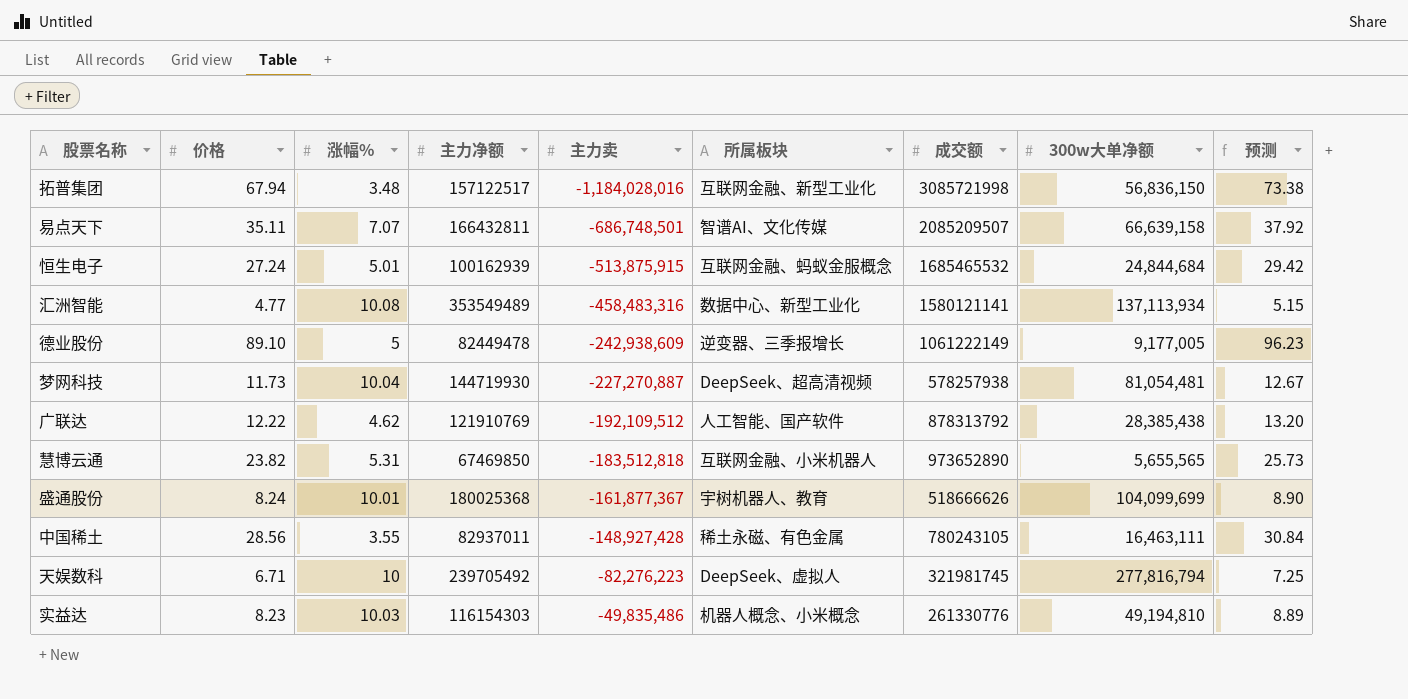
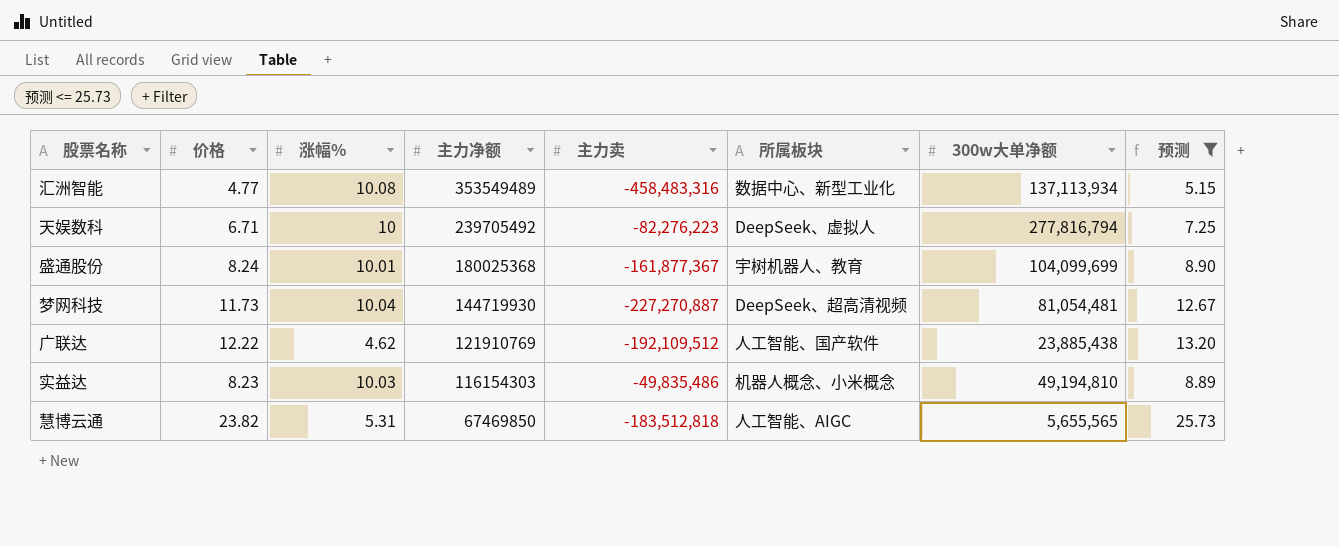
filter: none -> 预测 <= 25.73
row order: 主力卖 ascending -> 主力净额 descending
column 成交额 | position: 7 -> none
广联达 | 300w大单净额: 28,385,438 -> 23,885,438
慧博云通 | 所属板块: 互联网金融、小米机器人 -> 人工智能、AIGC

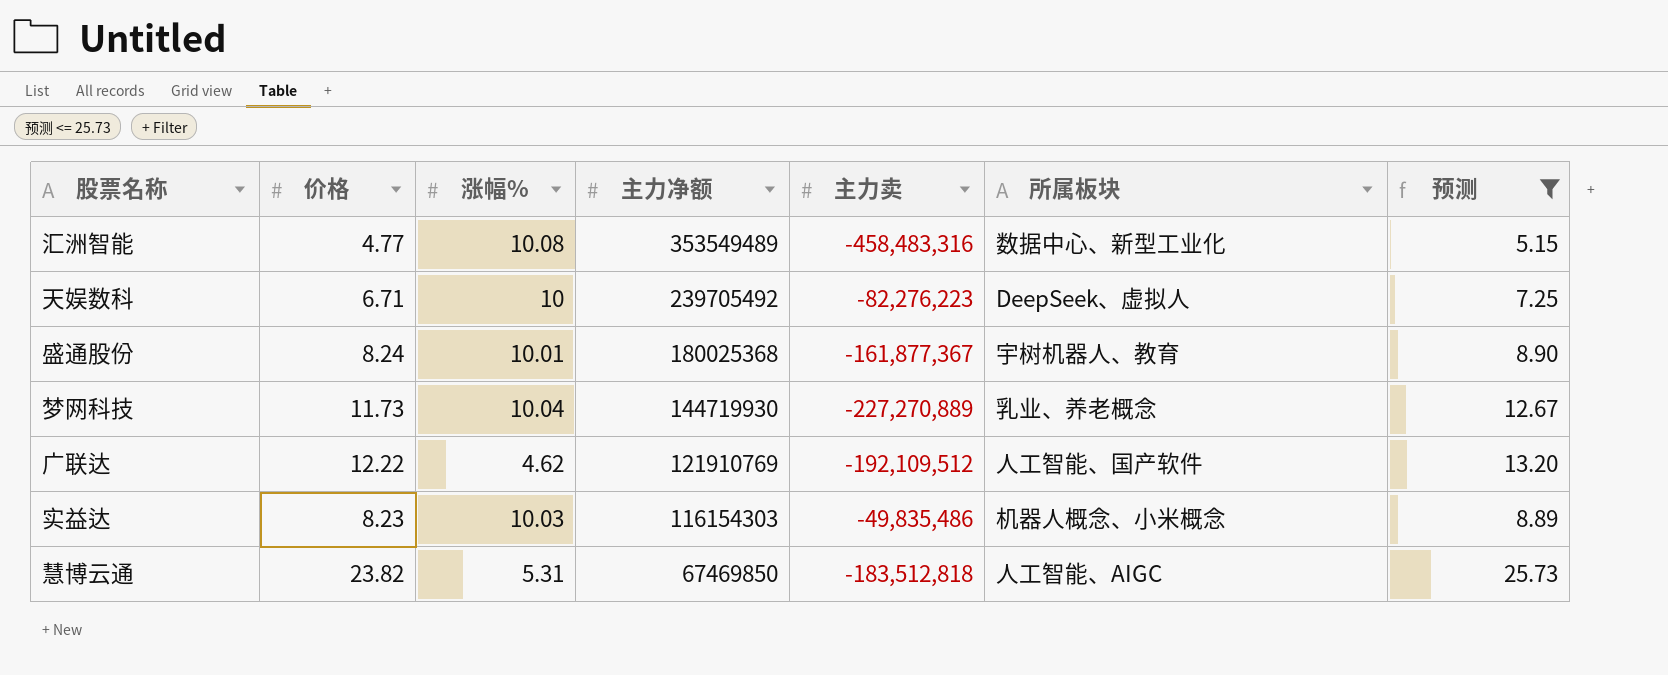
column 300w大单净额 | position: 7 -> none
梦网科技 | 主力卖: -227,270,887 -> -227,270,889
梦网科技 | 所属板块: DeepSeek、超高清视频 -> 乳业、养老概念

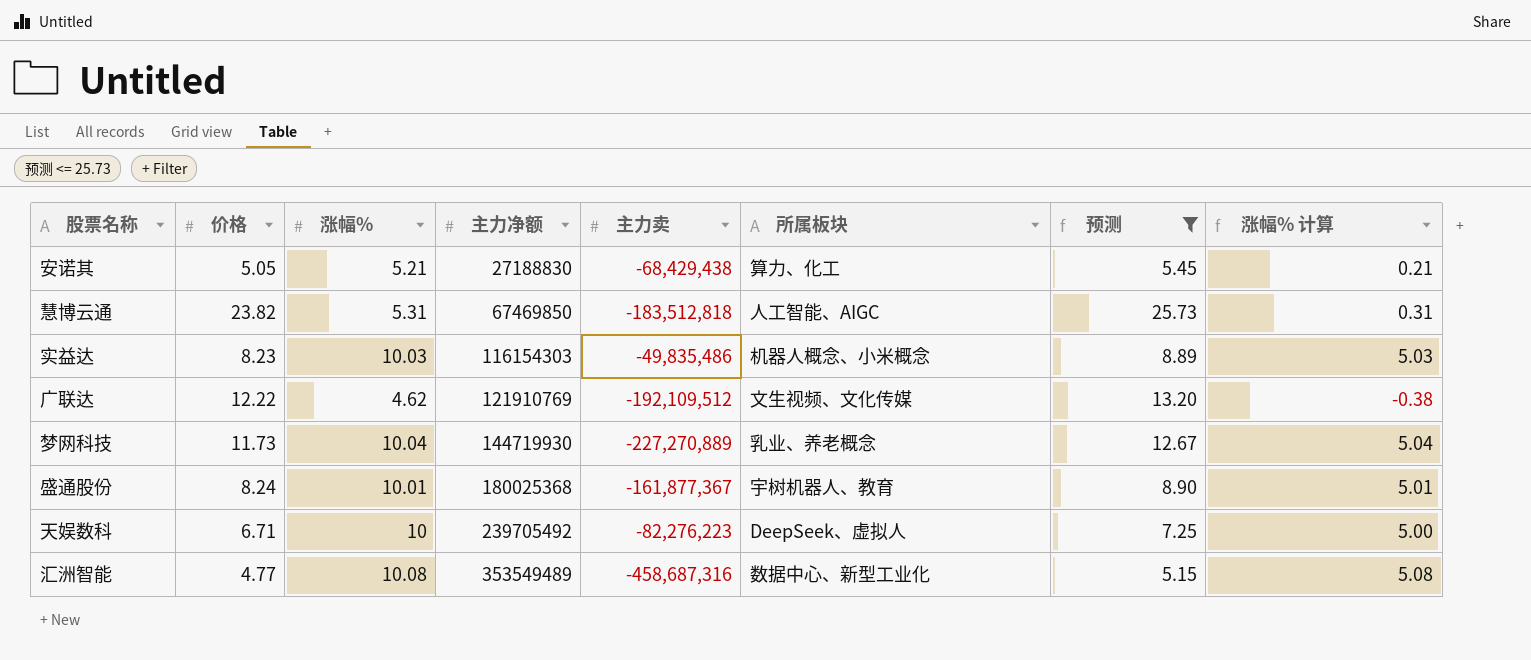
row order: 主力净额 descending -> 主力净额 ascending
column 涨幅% 计算 | formula: none -> [涨幅%] - 5
row 安诺其: none -> 5.05 | 5.21 | 27188830 | -68,429,438 | 算力、化工 | 5.45 | 0.21
广联达 | 所属板块: 人工智能、国产软件 -> 文生视频、文化传媒
汇洲智能 | 主力卖: -458,483,316 -> -458,687,316

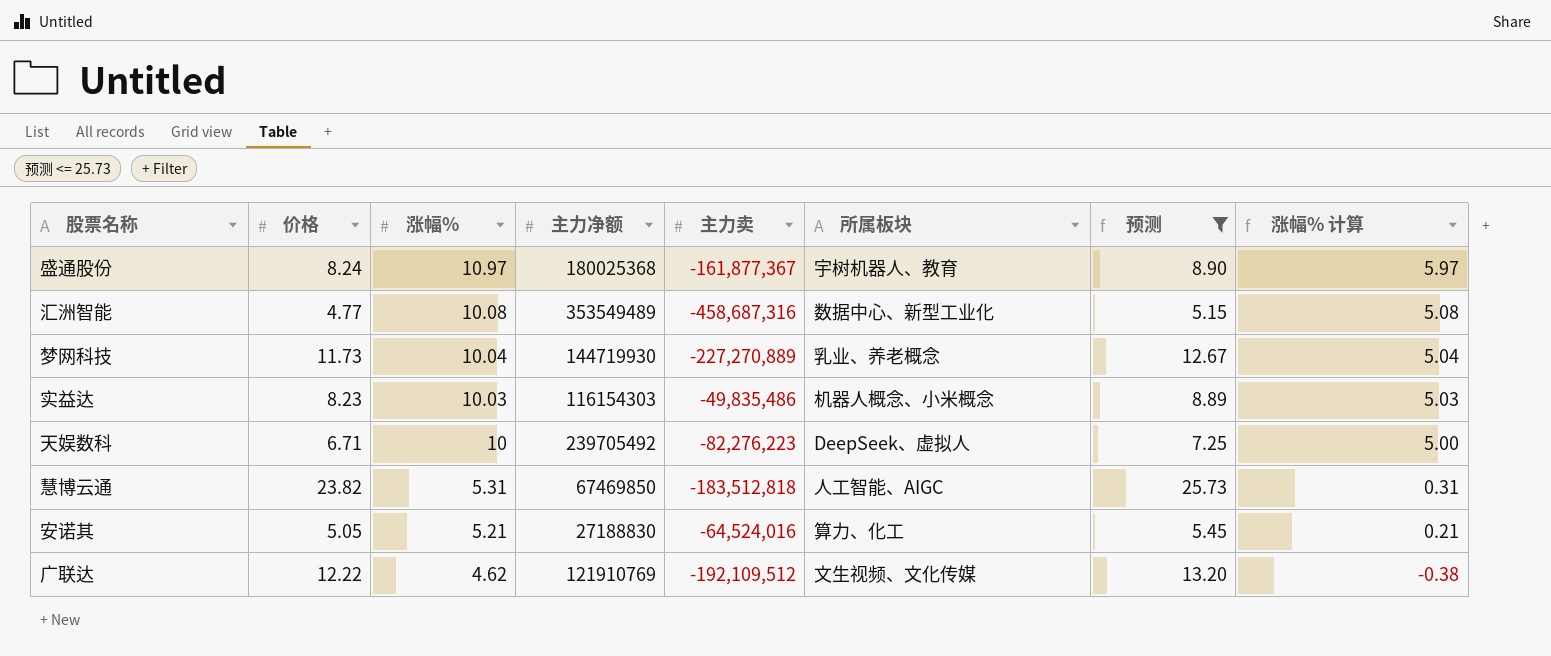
row order: 主力净额 ascending -> 涨幅% descending
盛通股份 | 涨幅%: 10.01 -> 10.97
盛通股份 | 涨幅% 计算: 5.01 -> 5.97
安诺其 | 主力卖: -68,429,438 -> -64,524,016

